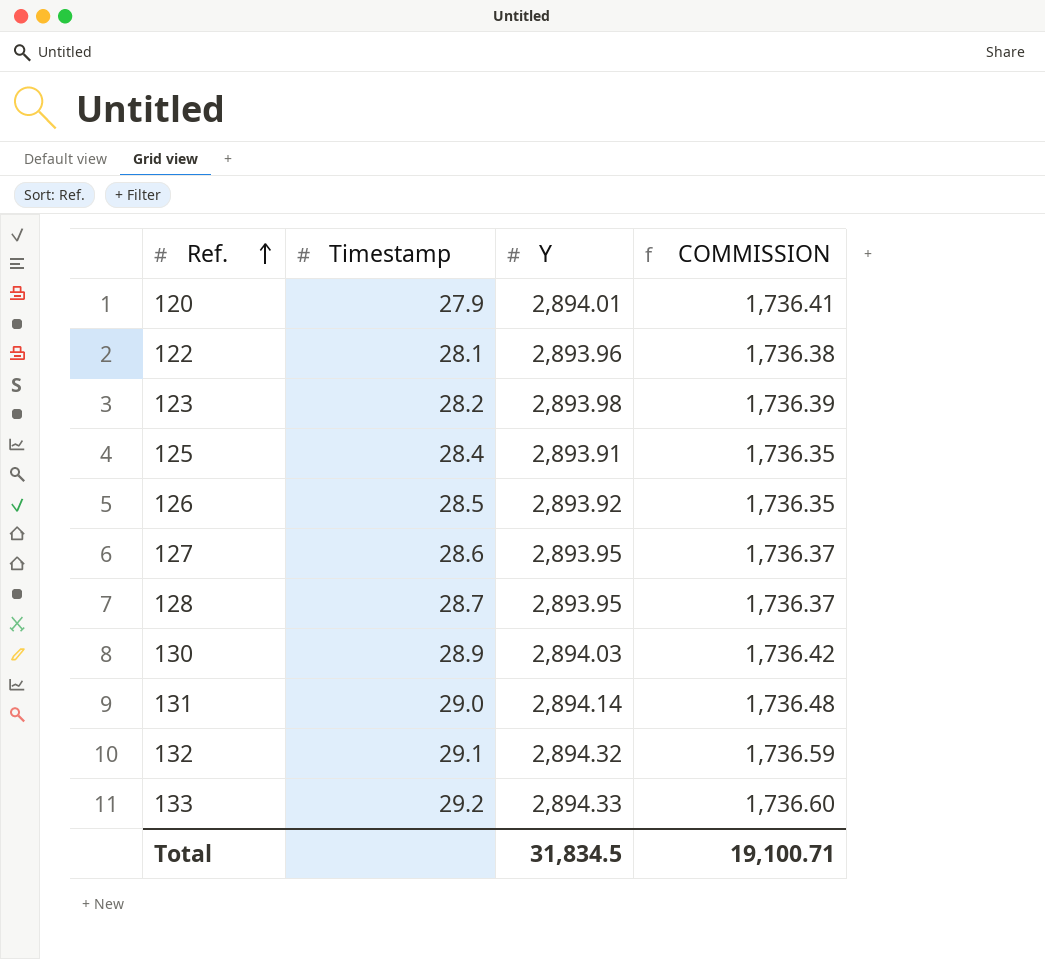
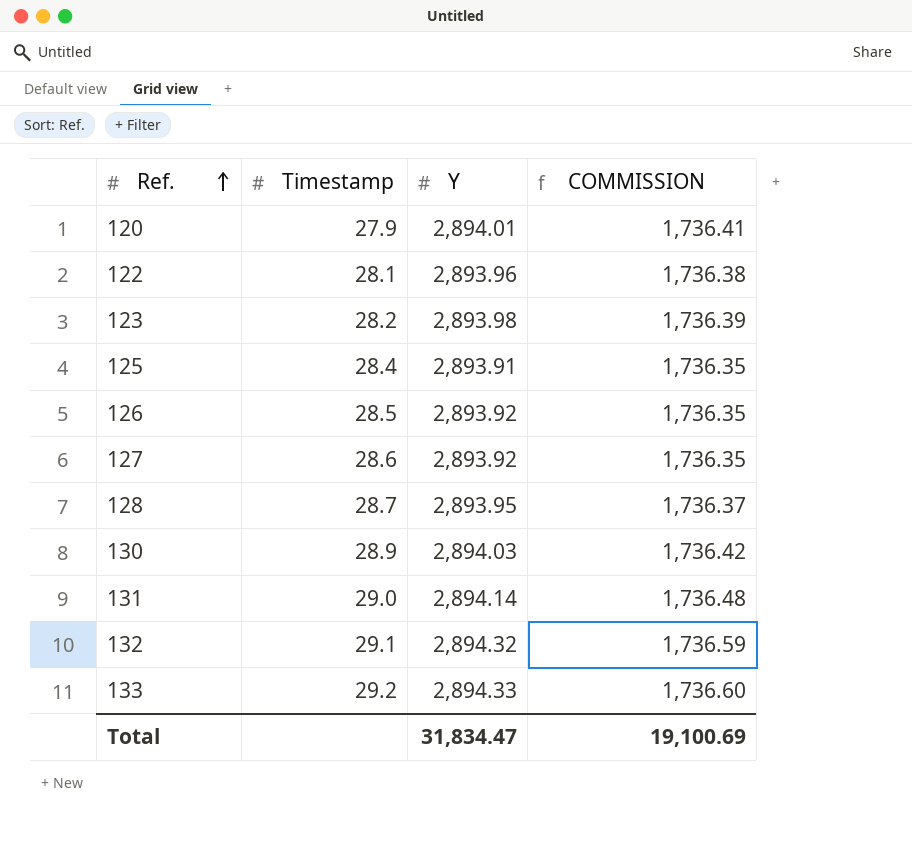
127 | Y: 2,893.95 -> 2,893.92
127 | COMMISSION: 1,736.37 -> 1,736.35
Total | Y: 31,834.5 -> 31,834.47
Total | COMMISSION: 19,100.71 -> 19,100.69

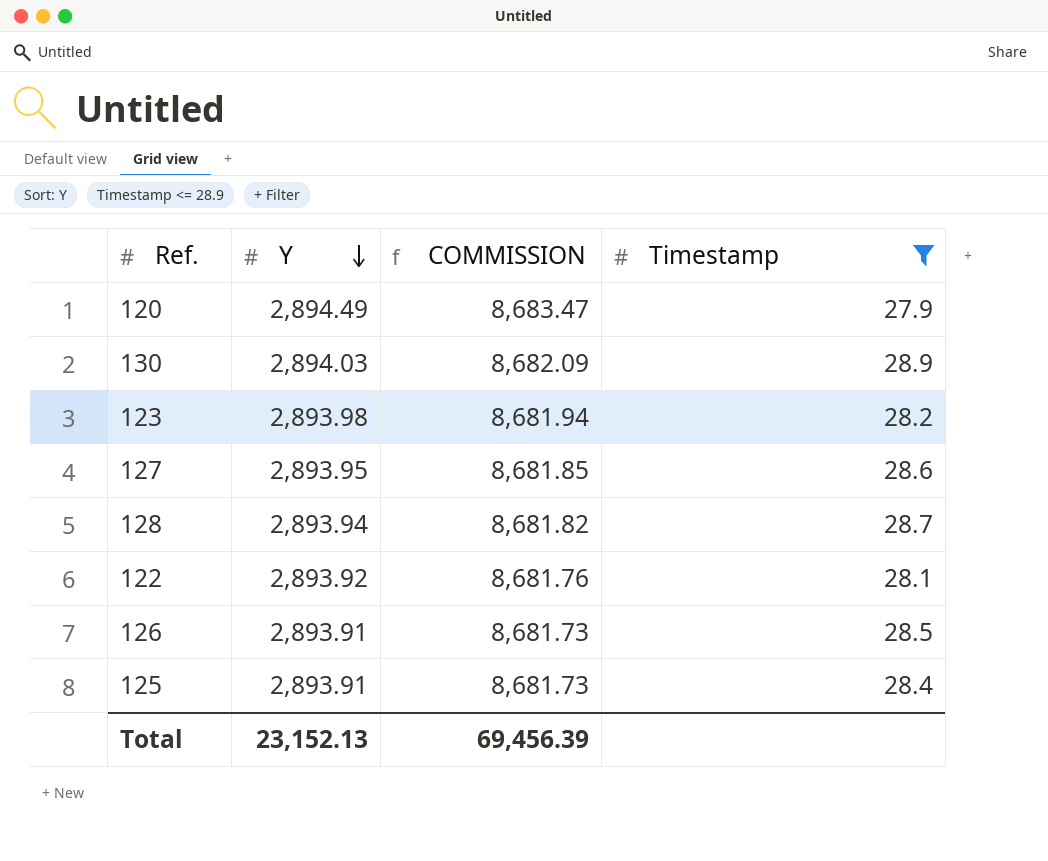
filter: none -> Timestamp <= 28.9
row order: Ref. ascending -> Y descending
column COMMISSION | formula: [Y] * 0.6 -> [Y] * 3
column Timestamp | position: 2 -> 4
120 | Y: 2,894.01 -> 2,894.49
127 | Y: 2,893.92 -> 2,893.95
128 | Y: 2,893.95 -> 2,893.94
122 | Y: 2,893.96 -> 2,893.92
126 | Y: 2,893.92 -> 2,893.91
Total | Y: 31,834.47 -> 23,152.13
Total | COMMISSION: 19,100.69 -> 69,456.39

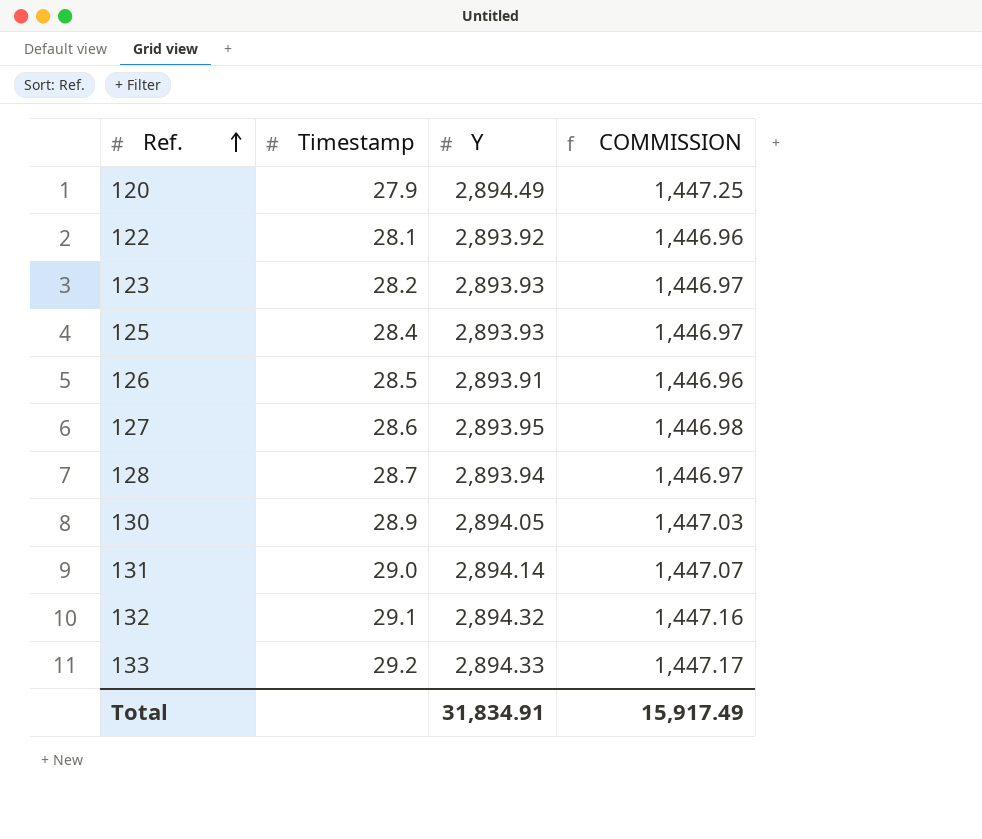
filter: Timestamp <= 28.9 -> none
row order: Y descending -> Ref. ascending
column Timestamp | position: 4 -> 2
column COMMISSION | formula: [Y] * 3 -> [Y] * 0.5
123 | Y: 2,893.98 -> 2,893.93
125 | Y: 2,893.91 -> 2,893.93
130 | Y: 2,894.03 -> 2,894.05
Total | Y: 23,152.13 -> 31,834.91
Total | COMMISSION: 69,456.39 -> 15,917.49

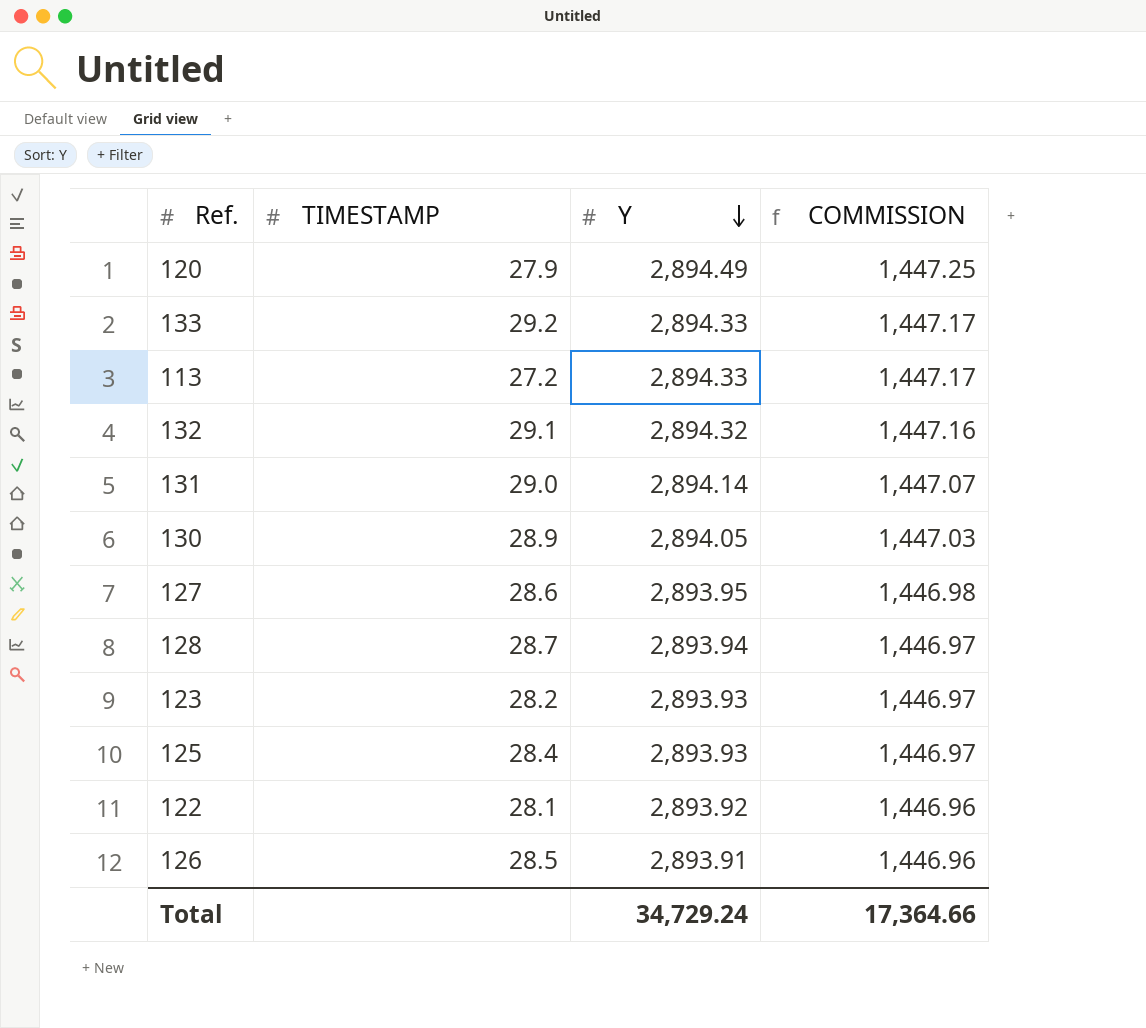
row order: Ref. ascending -> Y descending
column name: Timestamp -> TIMESTAMP
row 113: none -> 27.2 | 2,894.33 | 1,447.17
Total | Y: 31,834.91 -> 34,729.24
Total | COMMISSION: 15,917.49 -> 17,364.66

